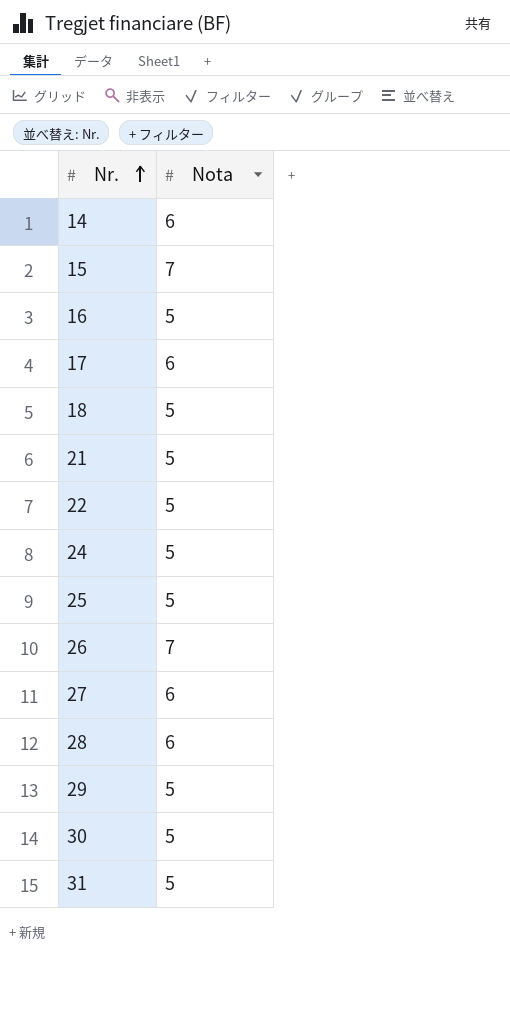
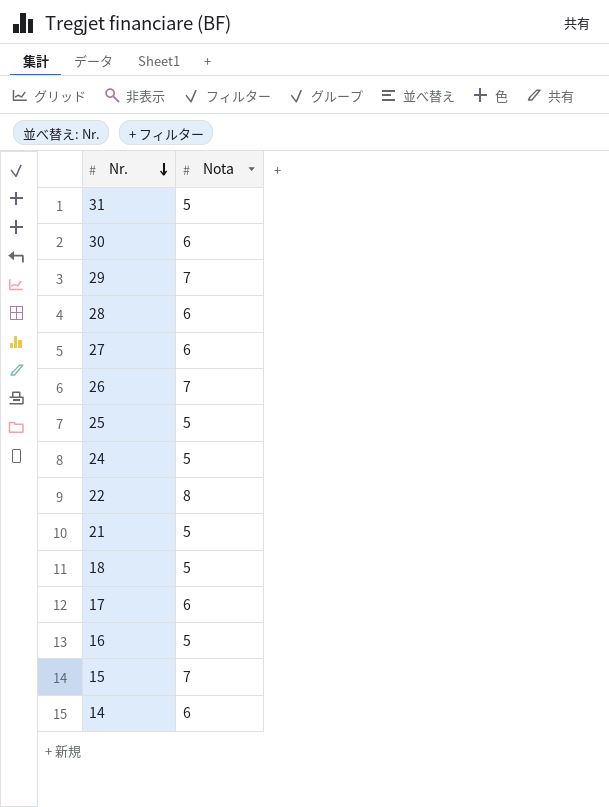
row order: Nr. ascending -> Nr. descending
30 | Nota: 5 -> 6
29 | Nota: 5 -> 7
22 | Nota: 5 -> 8

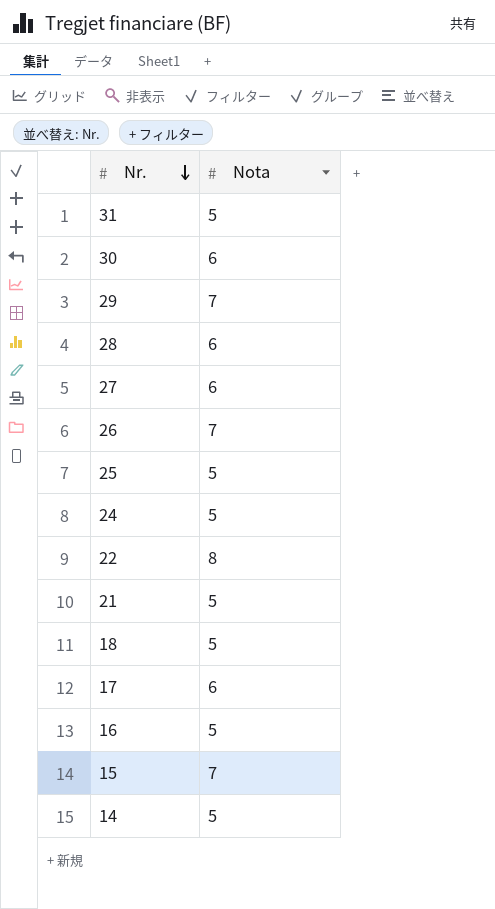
14 | Nota: 6 -> 5

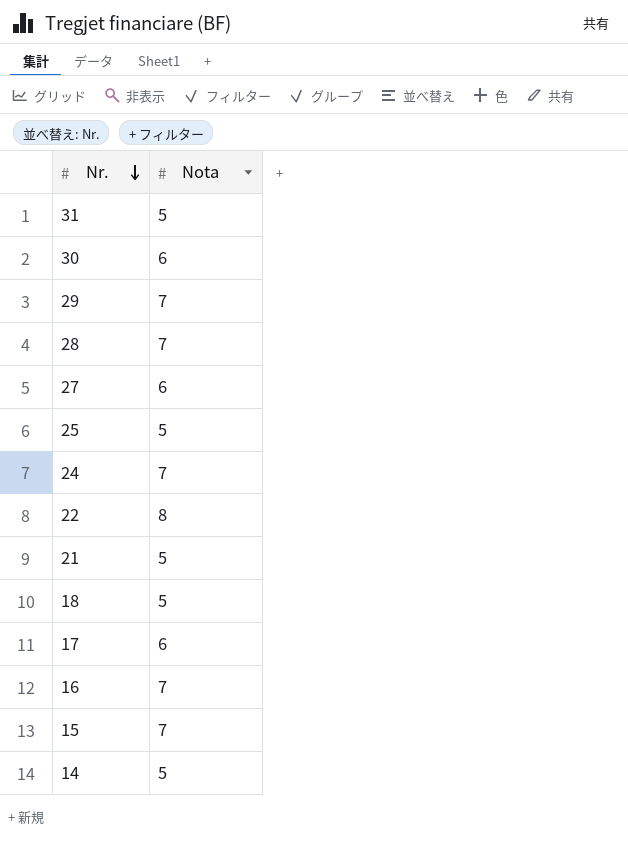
row 26: 7 -> none
28 | Nota: 6 -> 7
24 | Nota: 5 -> 7
16 | Nota: 5 -> 7

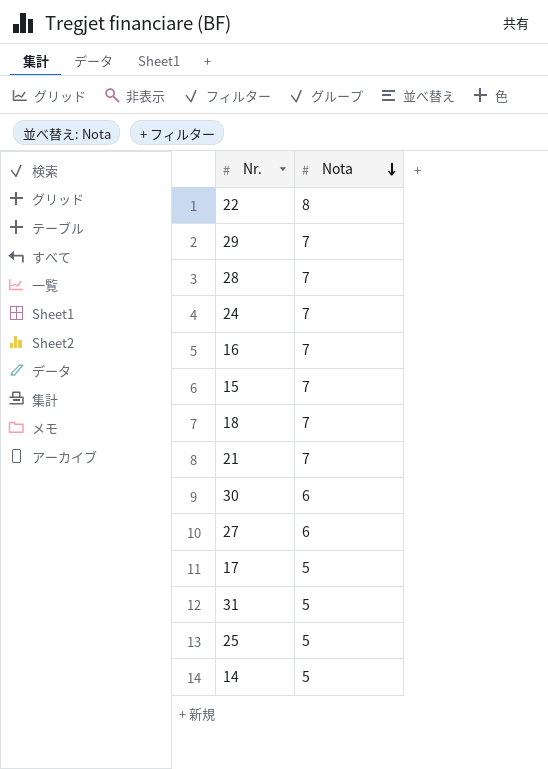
row order: Nr. descending -> Nota descending
18 | Nota: 5 -> 7
21 | Nota: 5 -> 7
17 | Nota: 6 -> 5

